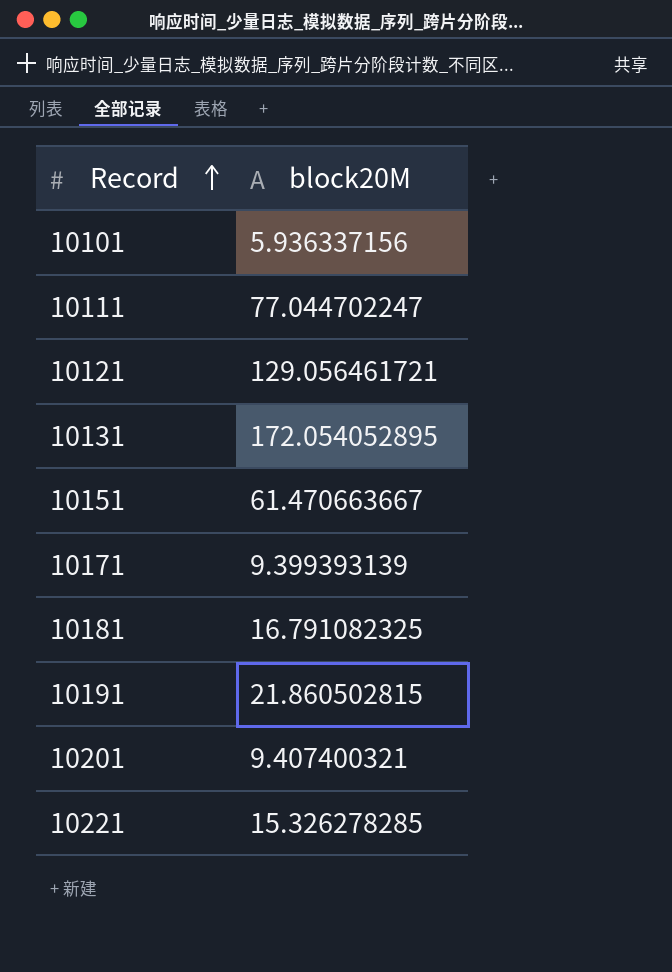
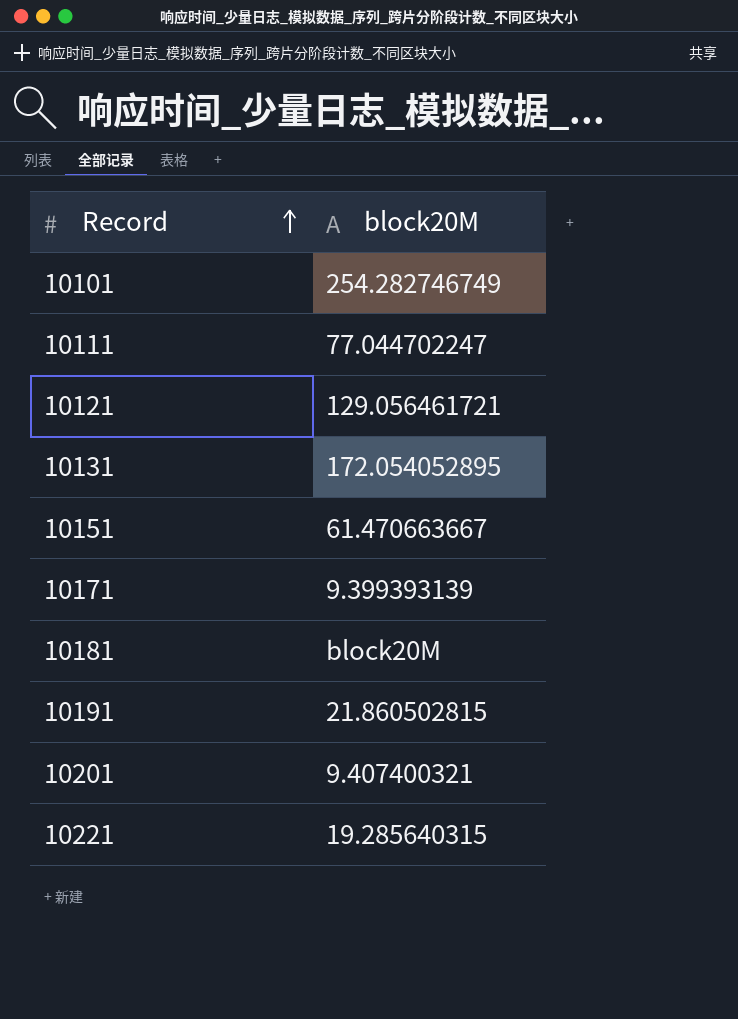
10101 | block20M: 5.936337156 -> 254.282746749
10181 | block20M: 16.791082325 -> block20M
10221 | block20M: 15.326278285 -> 19.285640315

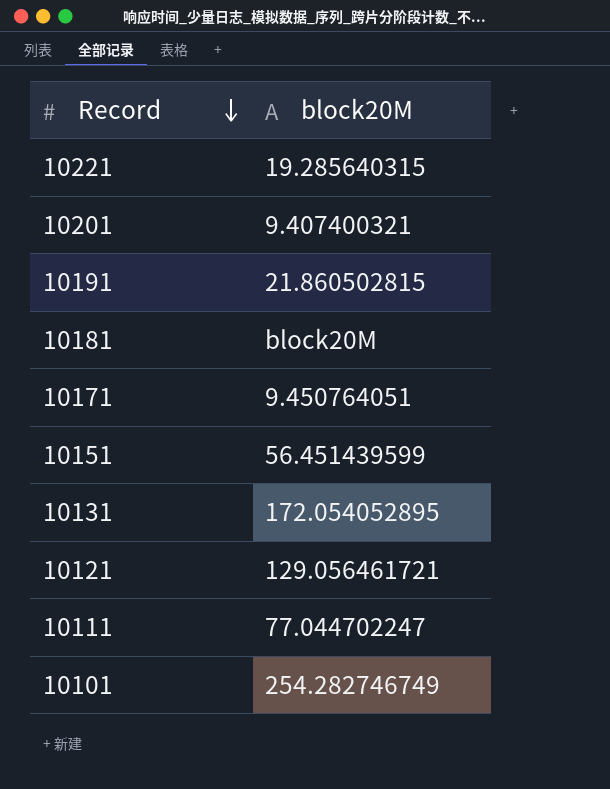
row order: Record ascending -> Record descending
10171 | block20M: 9.399393139 -> 9.450764051
10151 | block20M: 61.470663667 -> 56.451439599

